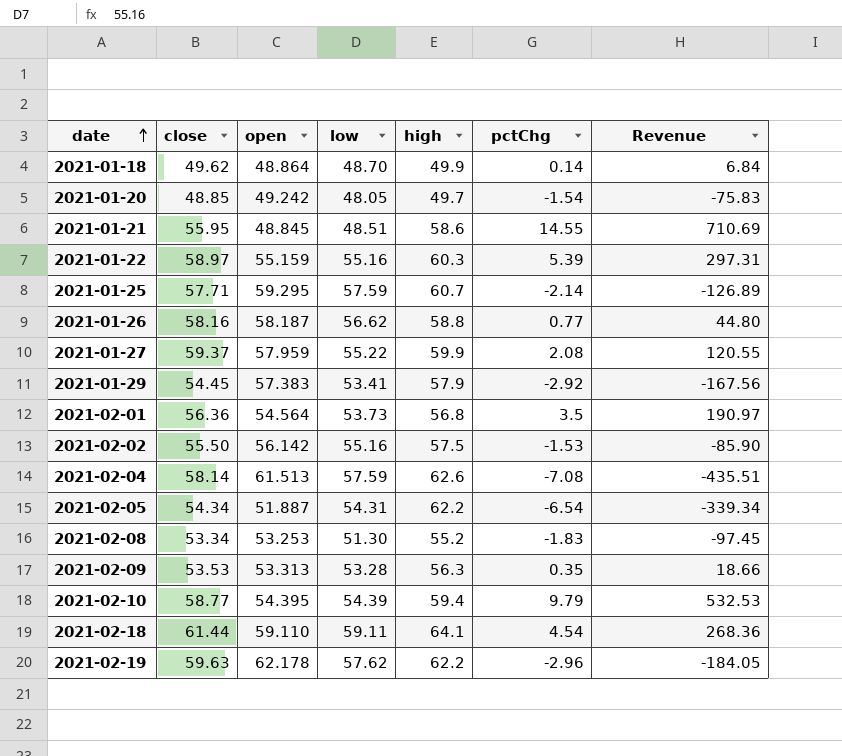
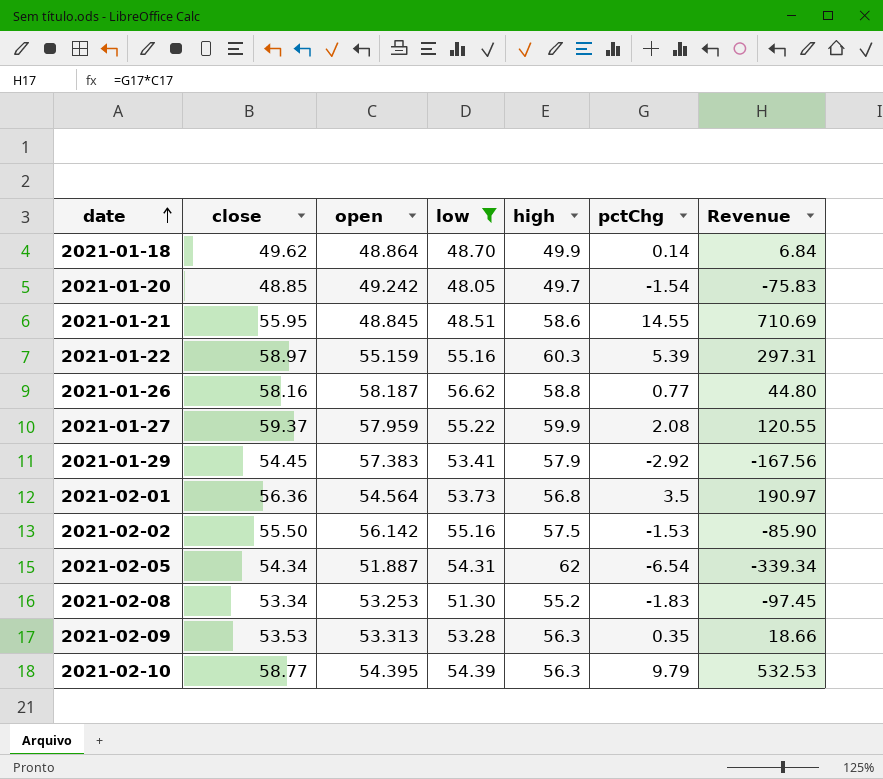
filter: none -> low <= 56.62
2021-02-05 | high: 62.2 -> 62
2021-02-10 | high: 59.4 -> 56.3

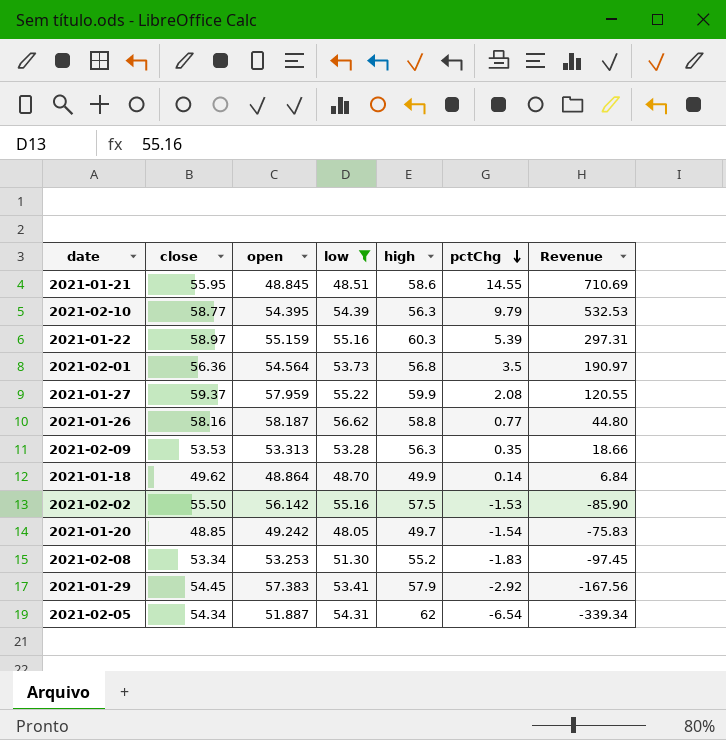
row order: date ascending -> pctChg descending

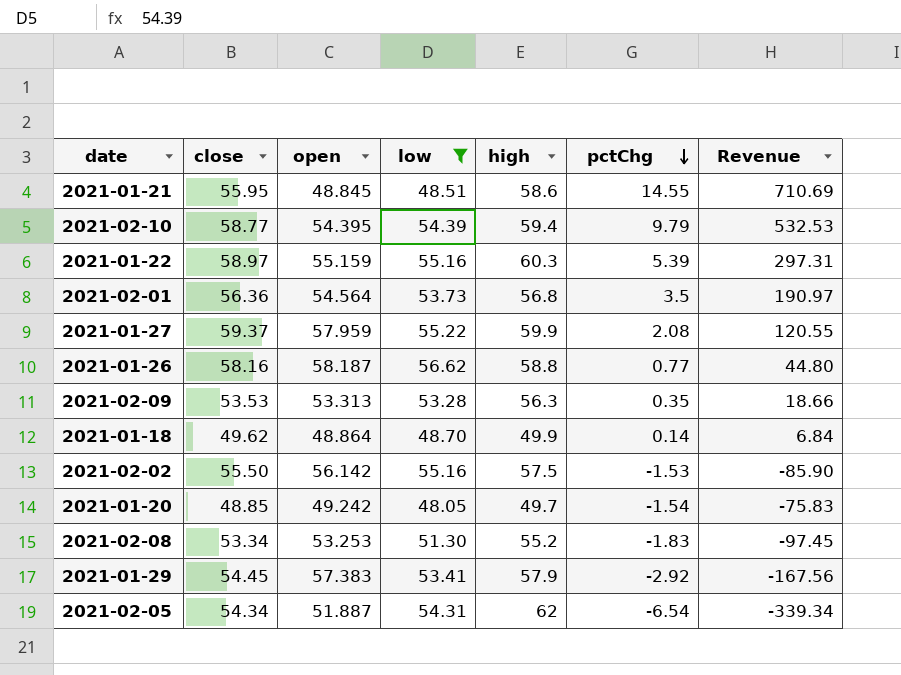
2021-02-10 | high: 56.3 -> 59.4

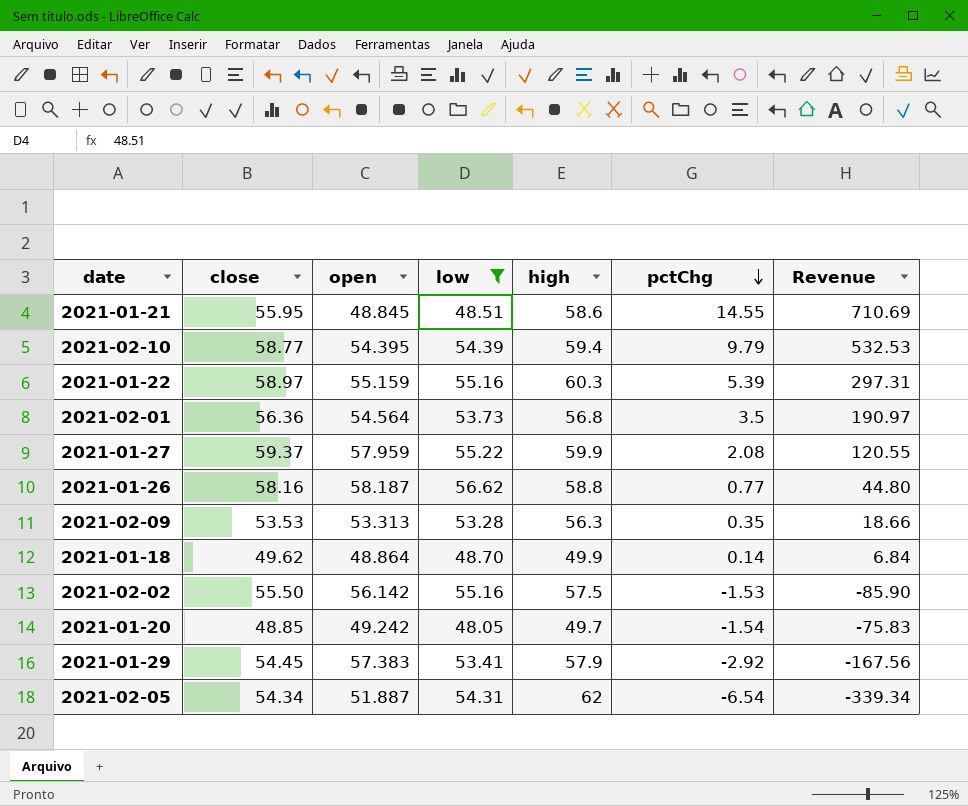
row 2021-02-08: 53.34 | 53.253 | 51.30 | 55.2 | -1.83 | -97.45 -> none

